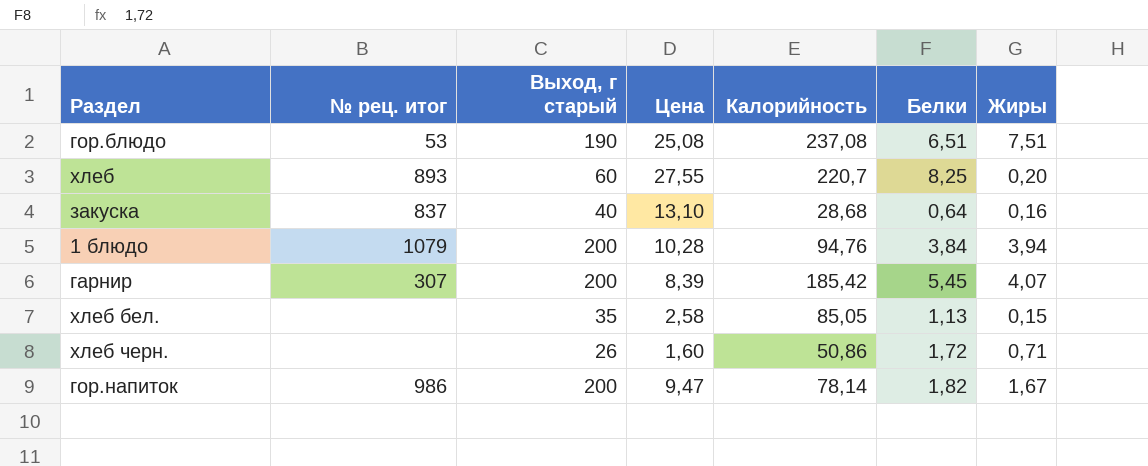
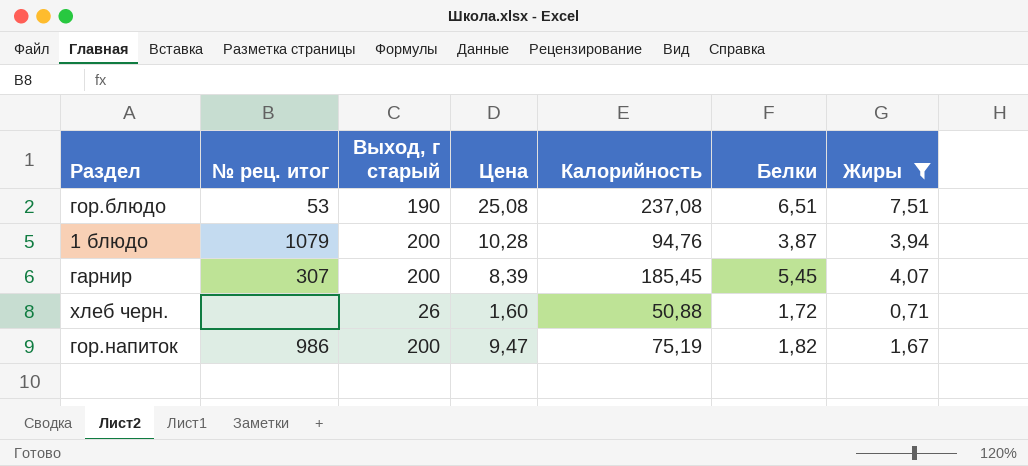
filter: none -> Жиры >= 0,71
1 блюдо | Белки: 3,84 -> 3,87
гарнир | Калорийность: 185,42 -> 185,45
хлеб черн. | Калорийность: 50,86 -> 50,88
гор.напиток | Калорийность: 78,14 -> 75,19

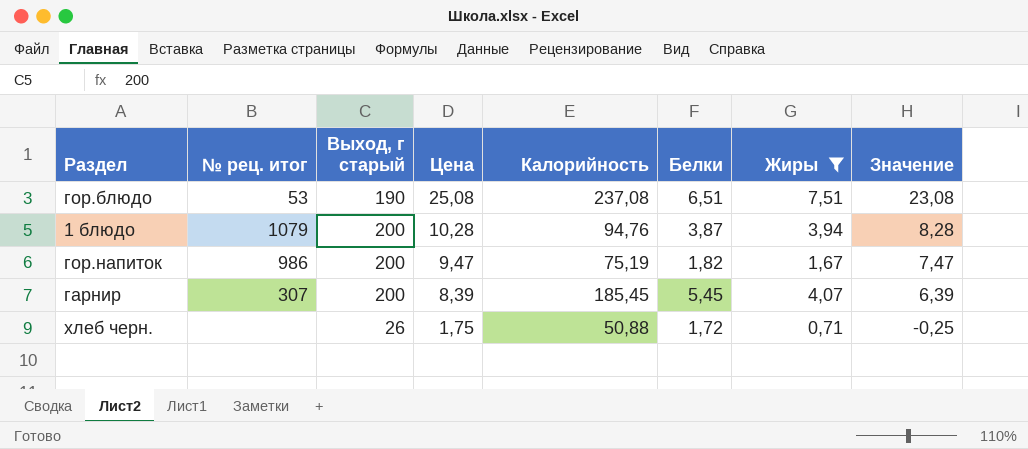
row order: none -> Цена descending
column Значение | formula: none -> [Цена] - 2
хлеб черн. | Цена: 1,60 -> 1,75

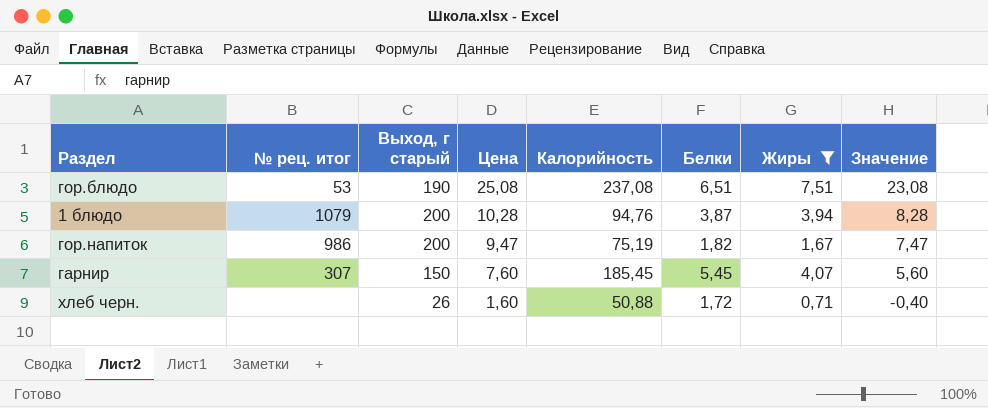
гарнир | Выход, г старый: 200 -> 150
гарнир | Цена: 8,39 -> 7,60
гарнир | Значение: 6,39 -> 5,60
хлеб черн. | Цена: 1,75 -> 1,60
хлеб черн. | Значение: -0,25 -> -0,40

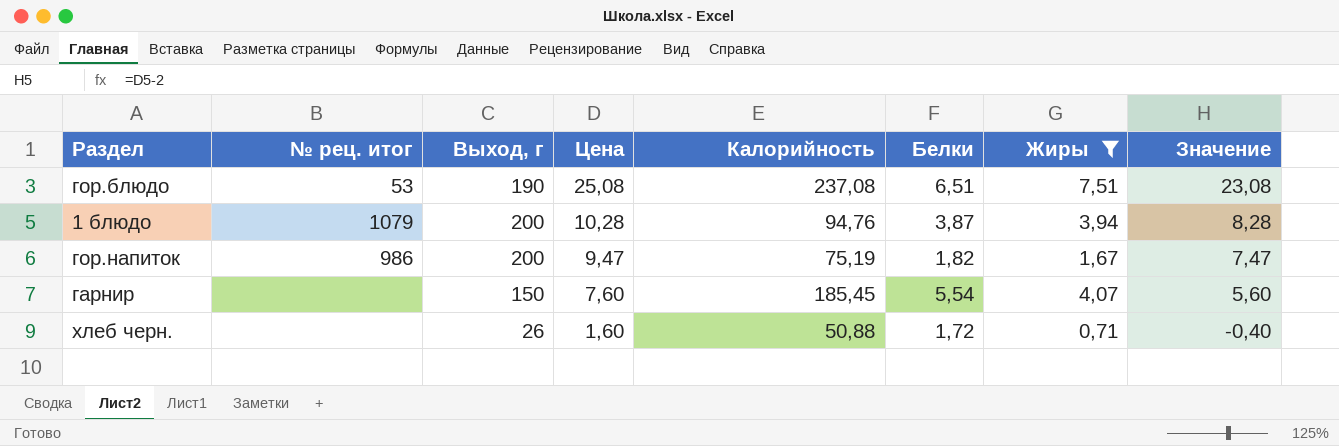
column name: Выход, г старый -> Выход, г
гарнир | № рец. итог: 307 -> none
гарнир | Белки: 5,45 -> 5,54

